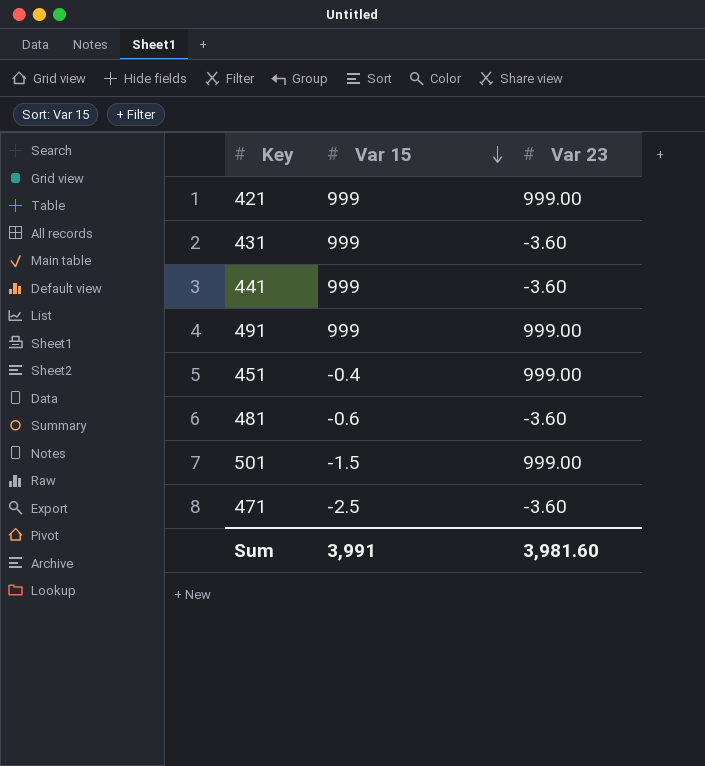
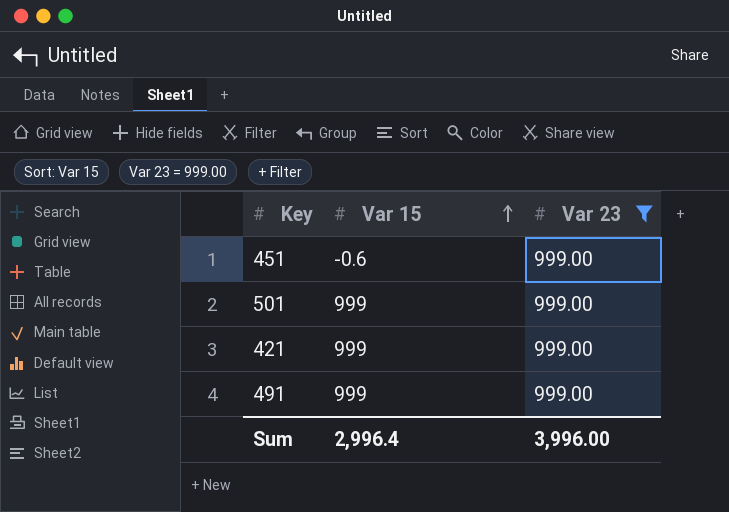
filter: none -> Var 23 = 999.00
row order: Var 15 descending -> Var 15 ascending
451 | Var 15: -0.4 -> -0.6
501 | Var 15: -1.5 -> 999
Sum | Var 15: 3,991 -> 2,996.4
Sum | Var 23: 3,981.60 -> 3,996.00

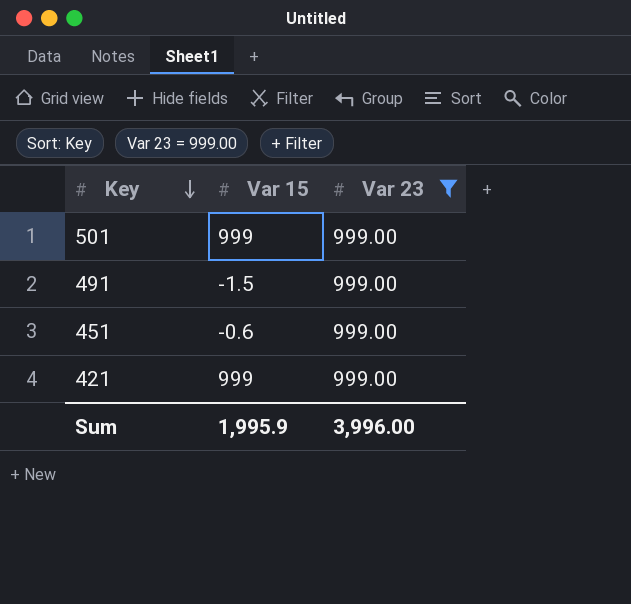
row order: Var 15 ascending -> Key descending
491 | Var 15: 999 -> -1.5
Sum | Var 15: 2,996.4 -> 1,995.9

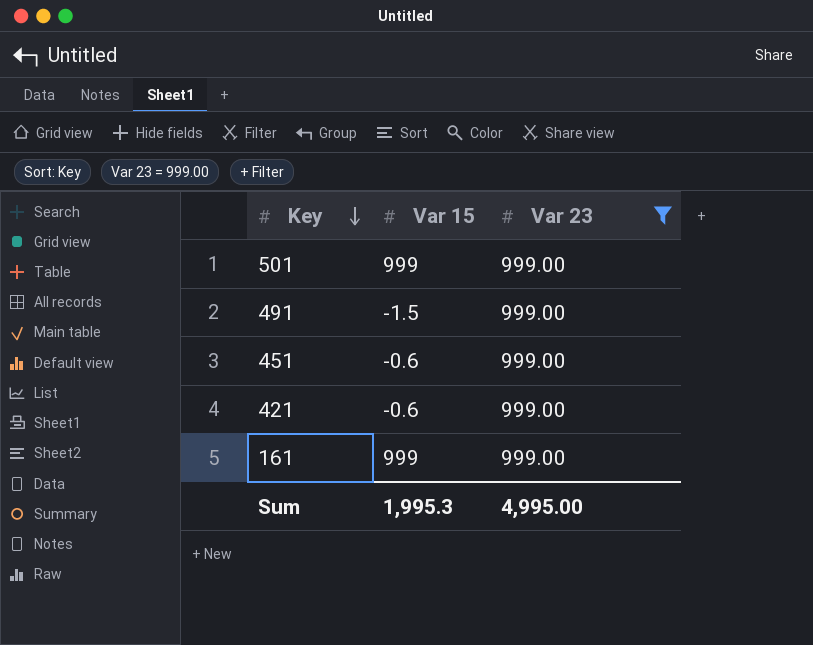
421 | Var 15: 999 -> -0.6
row 161: none -> 999 | 999.00
Sum | Var 15: 1,995.9 -> 1,995.3
Sum | Var 23: 3,996.00 -> 4,995.00

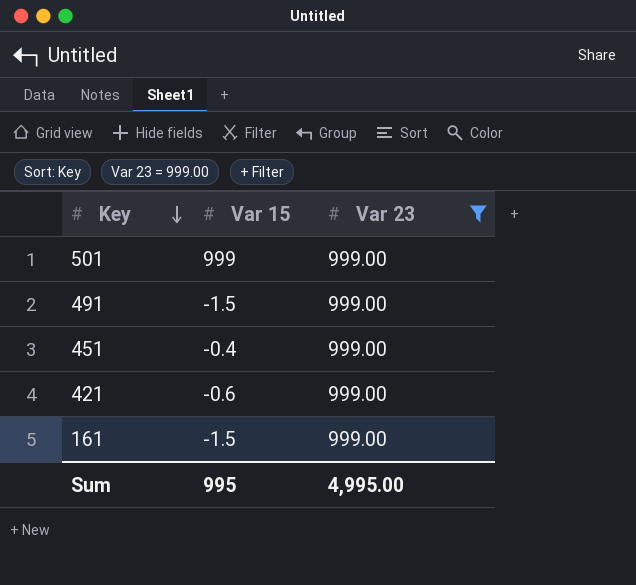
451 | Var 15: -0.6 -> -0.4
161 | Var 15: 999 -> -1.5
Sum | Var 15: 1,995.3 -> 995

